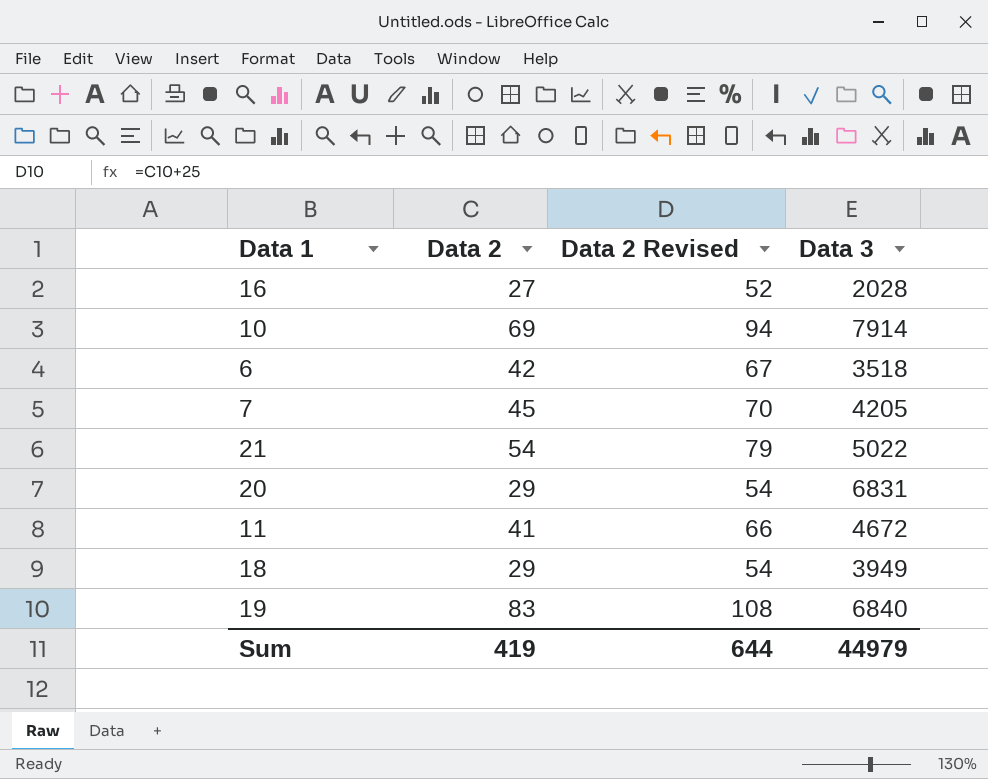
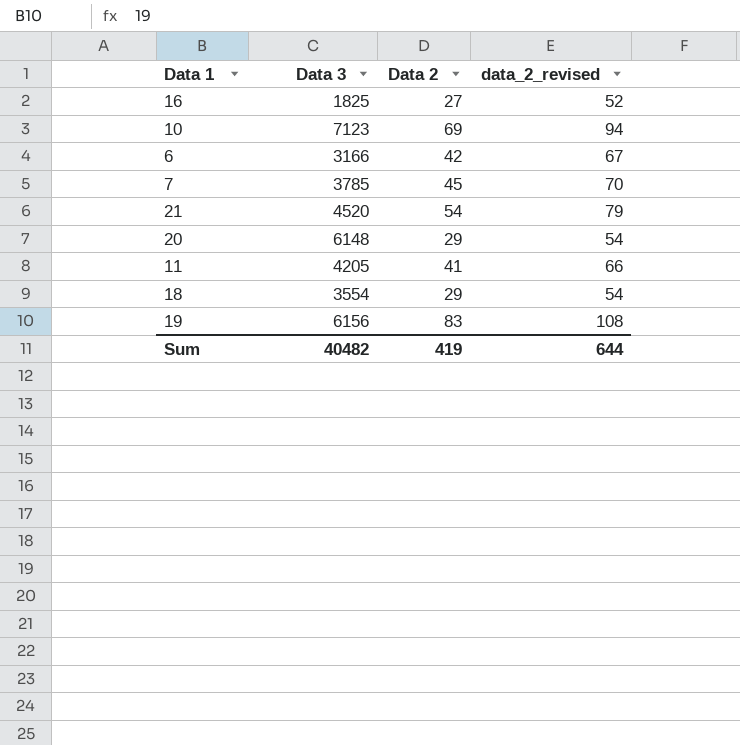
column Data 3 | position: 4 -> 2
column name: Data 2 Revised -> data_2_revised
16 | Data 3: 2028 -> 1825
10 | Data 3: 7914 -> 7123
6 | Data 3: 3518 -> 3166
7 | Data 3: 4205 -> 3785
21 | Data 3: 5022 -> 4520
20 | Data 3: 6831 -> 6148
11 | Data 3: 4672 -> 4205
18 | Data 3: 3949 -> 3554
19 | Data 3: 6840 -> 6156
Sum | Data 3: 44979 -> 40482

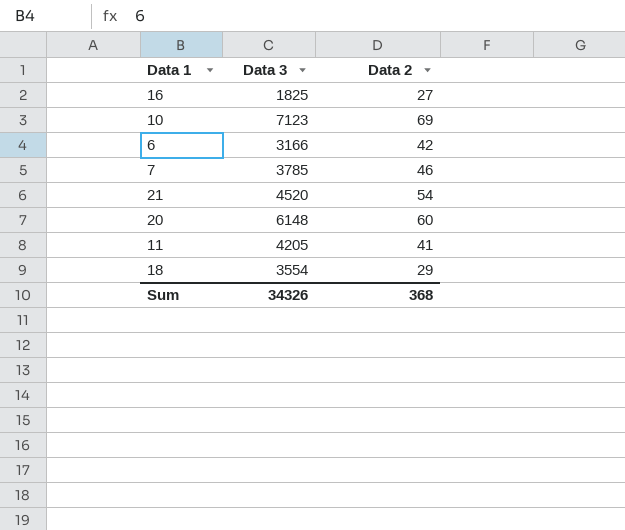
column data_2_revised | formula: [Data 2] + 25 -> none
row 19: 6156 | 83 | 108 -> none
7 | Data 2: 45 -> 46
20 | Data 2: 29 -> 60
Sum | Data 3: 40482 -> 34326
Sum | Data 2: 419 -> 368

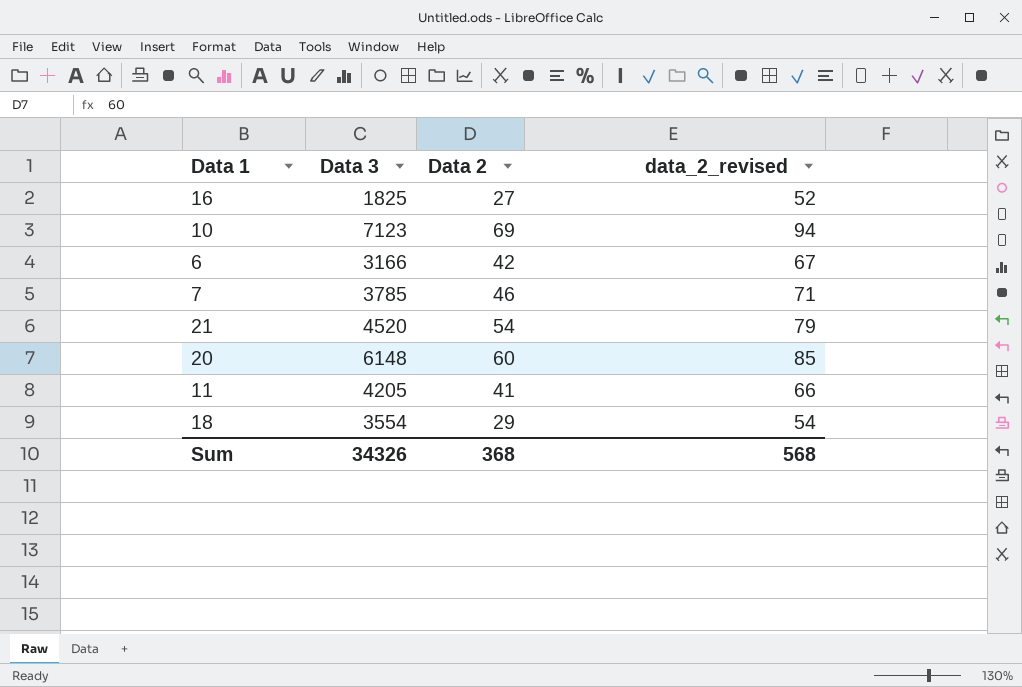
column data_2_revised | formula: none -> [Data 2] + 25

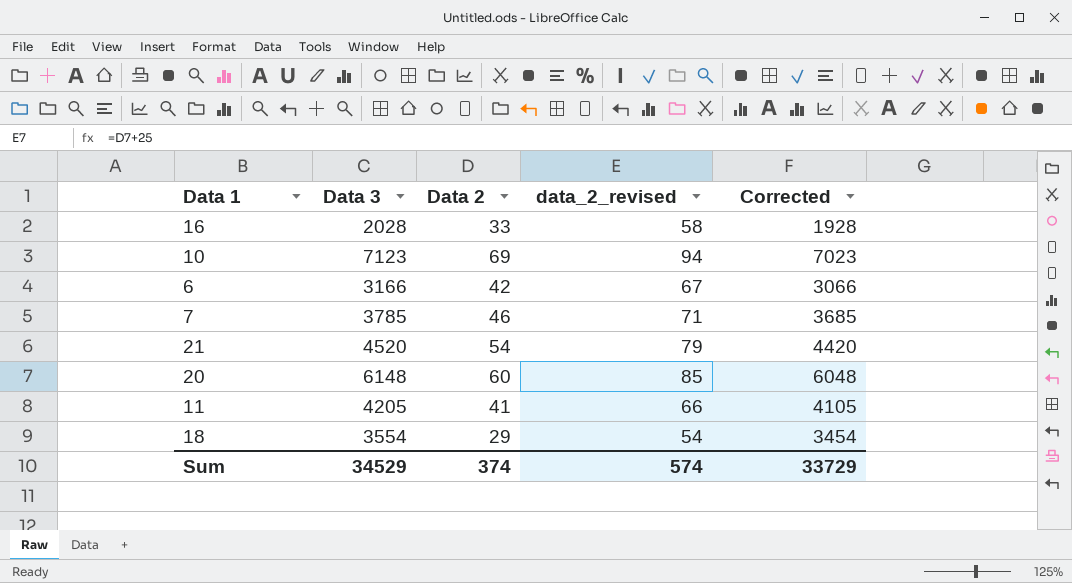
column Corrected | formula: none -> [Data 3] - 100
16 | Data 3: 1825 -> 2028
16 | Data 2: 27 -> 33
16 | data_2_revised: 52 -> 58
Sum | Data 3: 34326 -> 34529
Sum | Data 2: 368 -> 374
Sum | data_2_revised: 568 -> 574

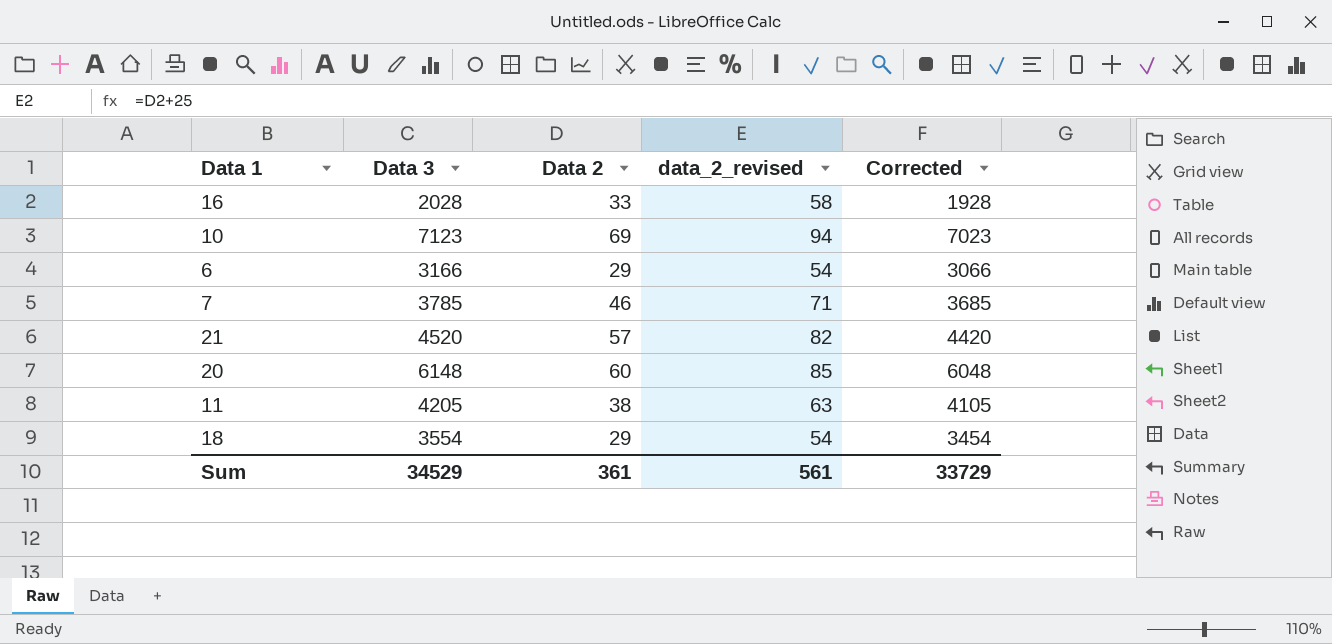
6 | Data 2: 42 -> 29
6 | data_2_revised: 67 -> 54
21 | Data 2: 54 -> 57
21 | data_2_revised: 79 -> 82
11 | Data 2: 41 -> 38
11 | data_2_revised: 66 -> 63
Sum | Data 2: 374 -> 361
Sum | data_2_revised: 574 -> 561

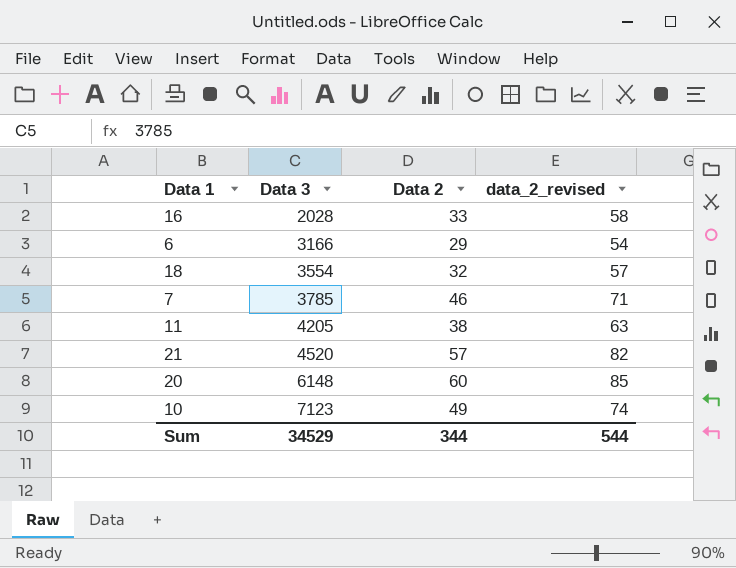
row order: none -> Data 3 ascending
column Corrected | formula: [Data 3] - 100 -> none
18 | Data 2: 29 -> 32
18 | data_2_revised: 54 -> 57
10 | Data 2: 69 -> 49
10 | data_2_revised: 94 -> 74
Sum | Data 2: 361 -> 344
Sum | data_2_revised: 561 -> 544

